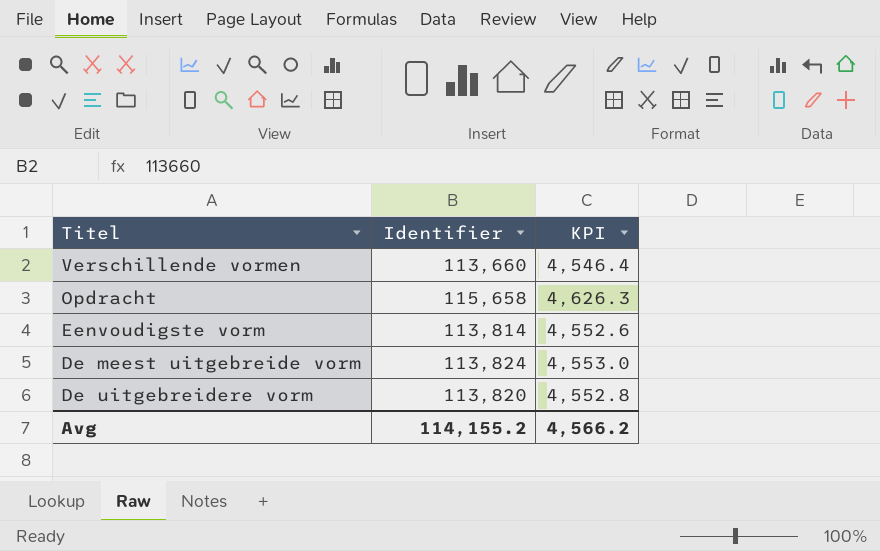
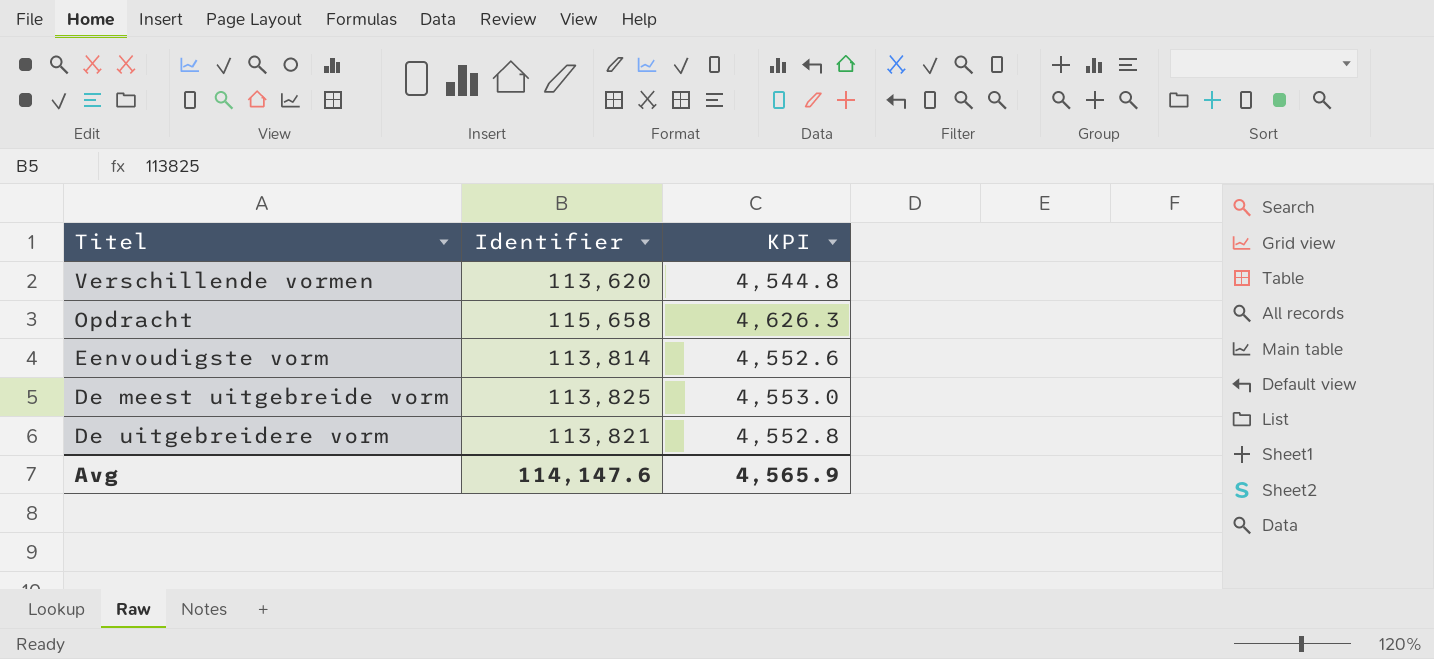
Verschillende vormen | Identifier: 113,660 -> 113,620
Verschillende vormen | KPI: 4,546.4 -> 4,544.8
De meest uitgebreide vorm | Identifier: 113,824 -> 113,825
De uitgebreidere vorm | Identifier: 113,820 -> 113,821
Avg | Identifier: 114,155.2 -> 114,147.6
Avg | KPI: 4,566.2 -> 4,565.9

